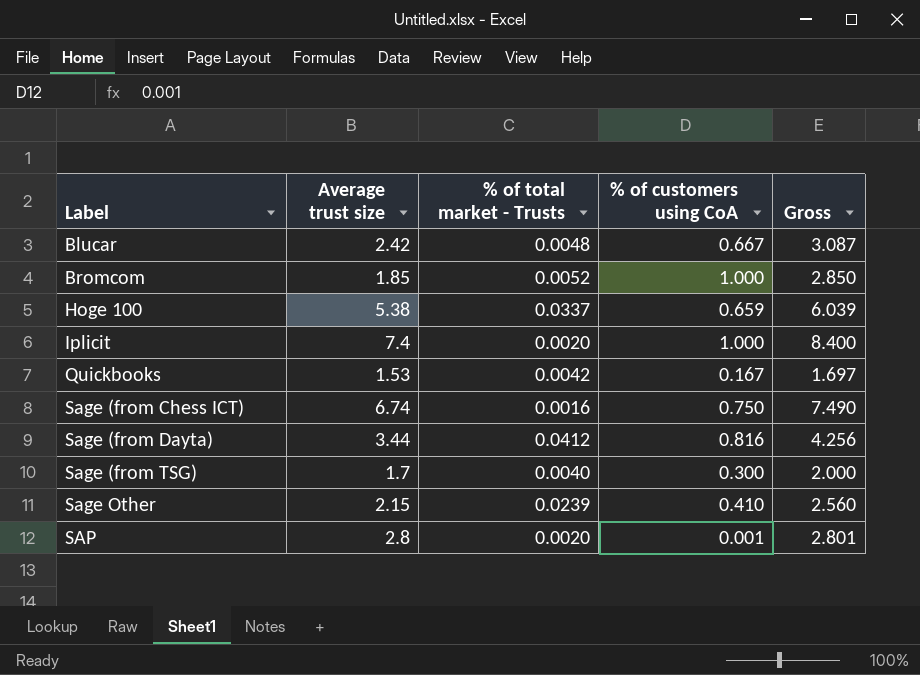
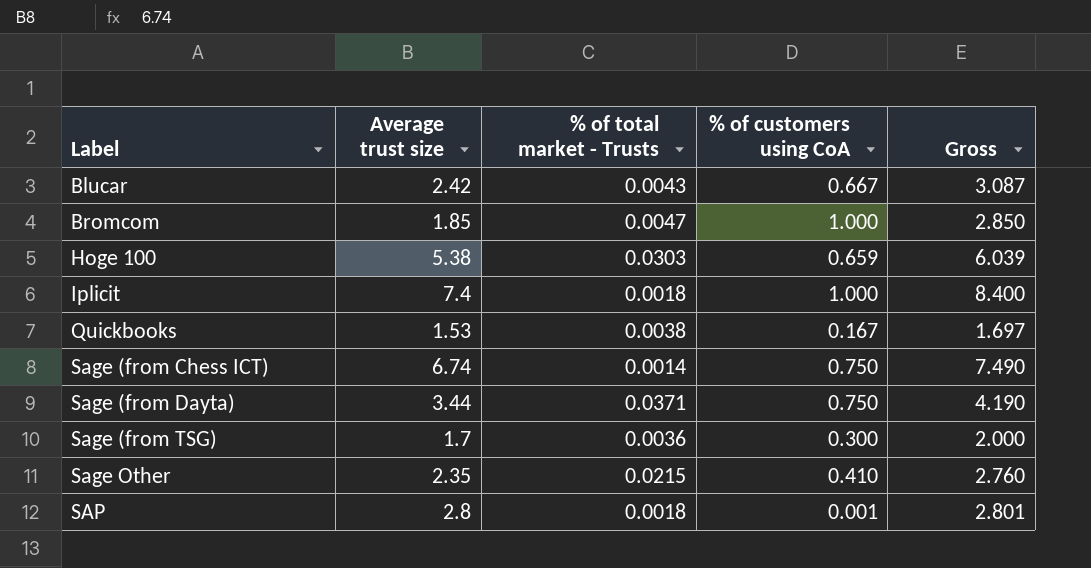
Blucar | % of total market - Trusts: 0.0048 -> 0.0043
Bromcom | % of total market - Trusts: 0.0052 -> 0.0047
Hoge 100 | % of total market - Trusts: 0.0337 -> 0.0303
Iplicit | % of total market - Trusts: 0.0020 -> 0.0018
Quickbooks | % of total market - Trusts: 0.0042 -> 0.0038
Sage (from Chess ICT) | % of total market - Trusts: 0.0016 -> 0.0014
Sage (from Dayta) | % of total market - Trusts: 0.0412 -> 0.0371
Sage (from Dayta) | % of customers using CoA: 0.816 -> 0.750
Sage (from Dayta) | Gross: 4.256 -> 4.190
Sage (from TSG) | % of total market - Trusts: 0.0040 -> 0.0036
Sage Other | Average trust size: 2.15 -> 2.35
Sage Other | % of total market - Trusts: 0.0239 -> 0.0215
Sage Other | Gross: 2.560 -> 2.760
SAP | % of total market - Trusts: 0.0020 -> 0.0018

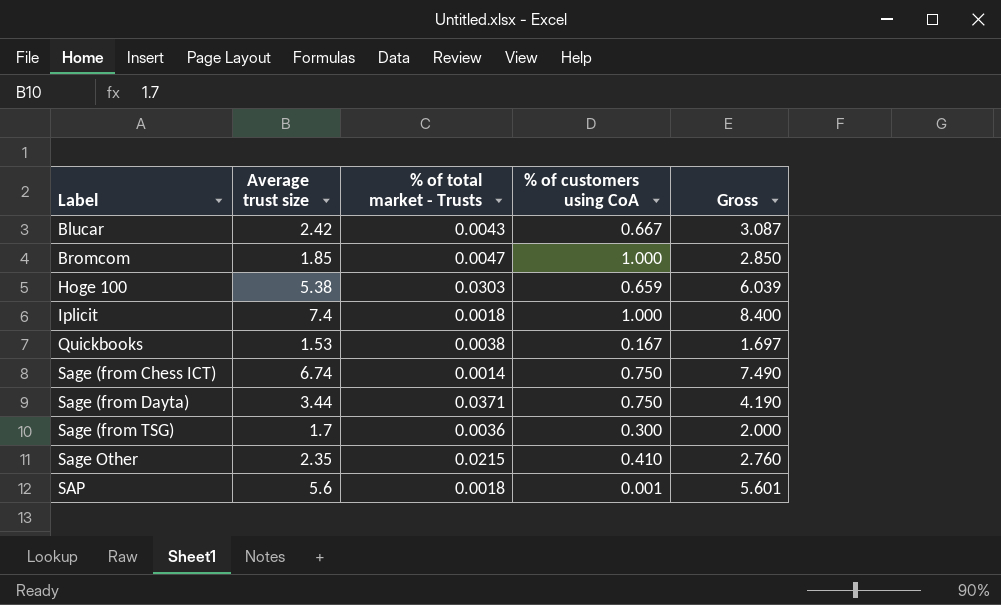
SAP | Average trust size: 2.8 -> 5.6
SAP | Gross: 2.801 -> 5.601

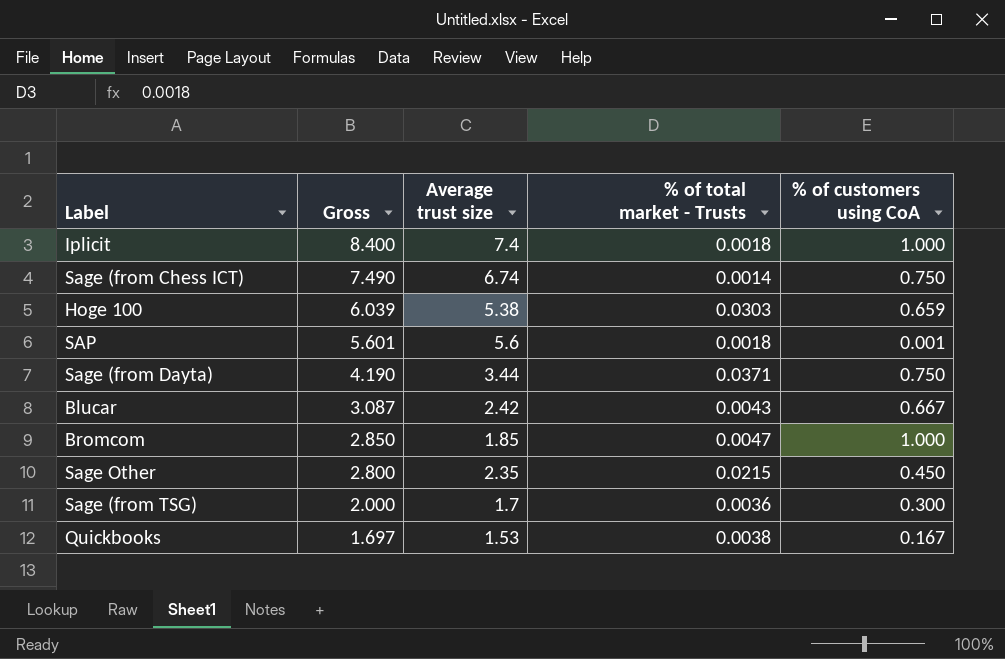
row order: Label ascending -> Gross descending
column Gross | position: 5 -> 2
Sage Other | Gross: 2.760 -> 2.800
Sage Other | % of customers using CoA: 0.410 -> 0.450

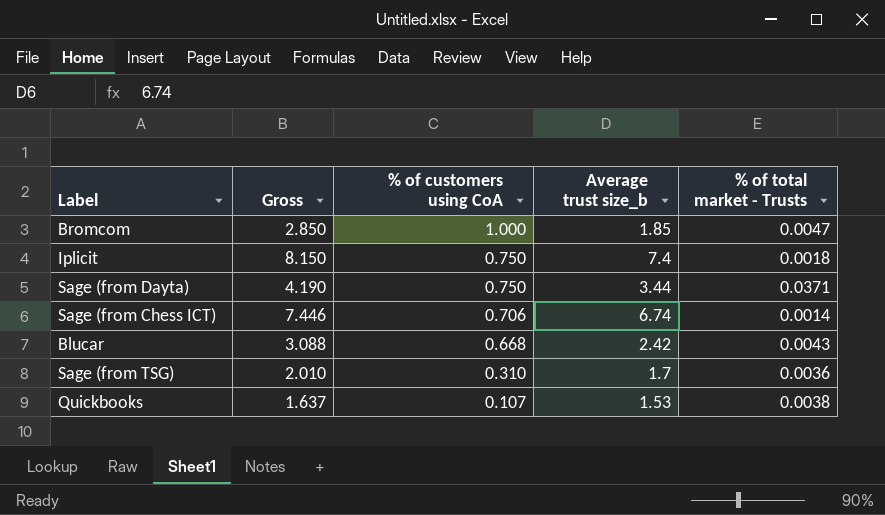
row order: Gross descending -> % of customers using CoA descending
column % of customers using CoA | position: 5 -> 3
column name: Average trust size -> Average trust size_b
row Hoge 100: 6.039 | 5.38 | 0.0303 | 0.659 -> none
row SAP: 5.601 | 5.6 | 0.0018 | 0.001 -> none
row Sage Other: 2.800 | 2.35 | 0.0215 | 0.450 -> none
Iplicit | Gross: 8.400 -> 8.150
Iplicit | % of customers using CoA: 1.000 -> 0.750
Sage (from Chess ICT) | Gross: 7.490 -> 7.446
Sage (from Chess ICT) | % of customers using CoA: 0.750 -> 0.706
Blucar | Gross: 3.087 -> 3.088
Blucar | % of customers using CoA: 0.667 -> 0.668
Sage (from TSG) | Gross: 2.000 -> 2.010
Sage (from TSG) | % of customers using CoA: 0.300 -> 0.310
Quickbooks | Gross: 1.697 -> 1.637
Quickbooks | % of customers using CoA: 0.167 -> 0.107

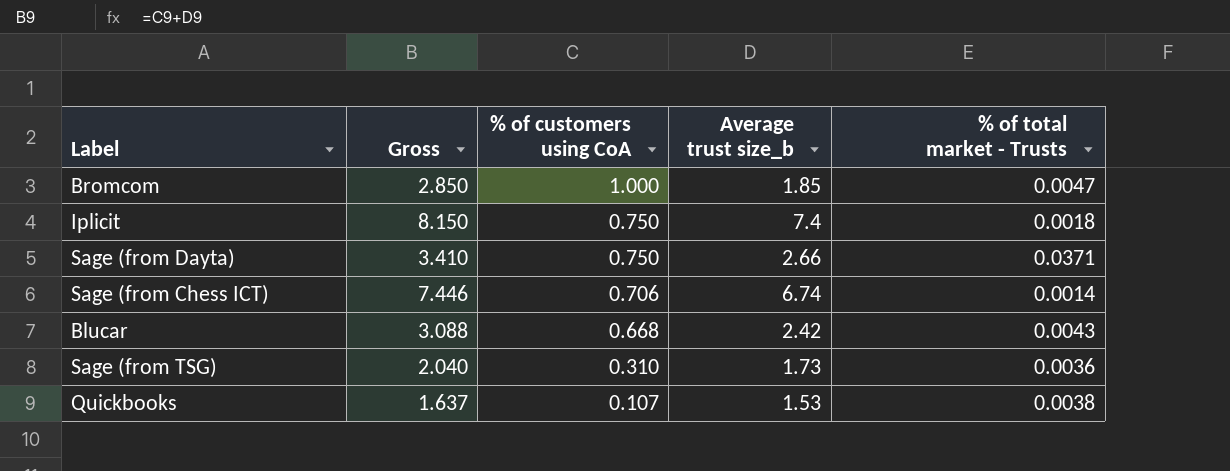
Sage (from Dayta) | Gross: 4.190 -> 3.410
Sage (from Dayta) | Average trust size_b: 3.44 -> 2.66
Sage (from TSG) | Gross: 2.010 -> 2.040
Sage (from TSG) | Average trust size_b: 1.7 -> 1.73

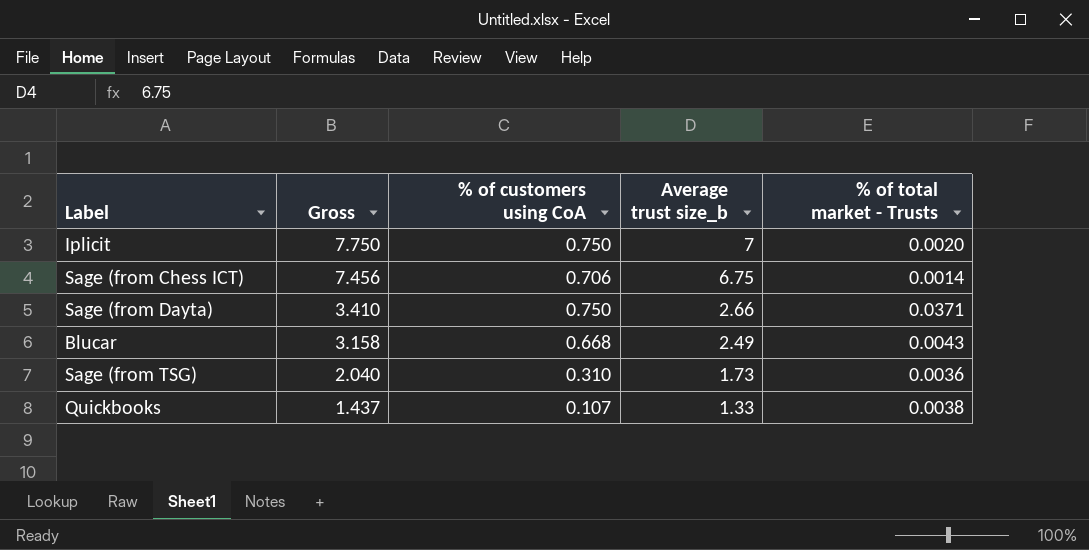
row order: % of customers using CoA descending -> Gross descending
row Bromcom: 2.850 | 1.000 | 1.85 | 0.0047 -> none
Iplicit | Gross: 8.150 -> 7.750
Iplicit | Average trust size_b: 7.4 -> 7
Iplicit | % of total market - Trusts: 0.0018 -> 0.0020
Sage (from Chess ICT) | Gross: 7.446 -> 7.456
Sage (from Chess ICT) | Average trust size_b: 6.74 -> 6.75
Blucar | Gross: 3.088 -> 3.158
Blucar | Average trust size_b: 2.42 -> 2.49
Quickbooks | Gross: 1.637 -> 1.437
Quickbooks | Average trust size_b: 1.53 -> 1.33

